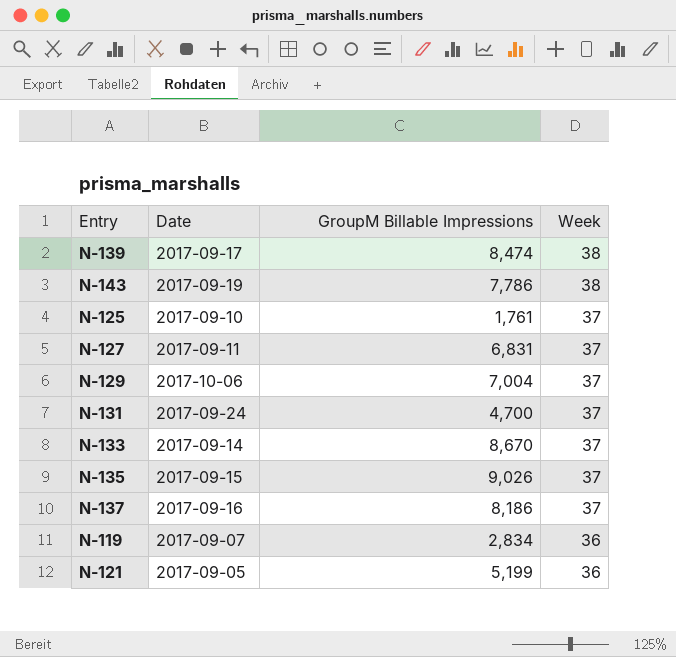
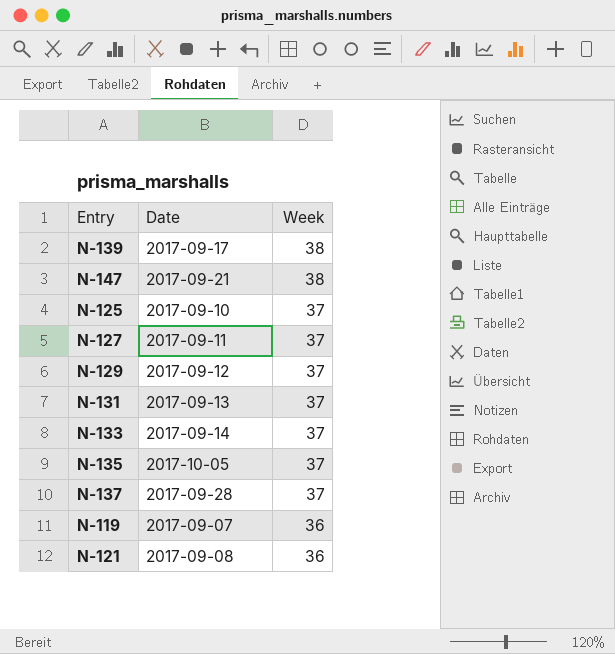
column GroupM Billable Impressions | position: 3 -> none
row N-143: 2017-09-19 | 7,786 | 38 -> none
row N-147: none -> 2017-09-21 | 38
N-129 | Date: 2017-10-06 -> 2017-09-12
N-131 | Date: 2017-09-24 -> 2017-09-13
N-135 | Date: 2017-09-15 -> 2017-10-05
N-137 | Date: 2017-09-16 -> 2017-09-28
N-121 | Date: 2017-09-05 -> 2017-09-08

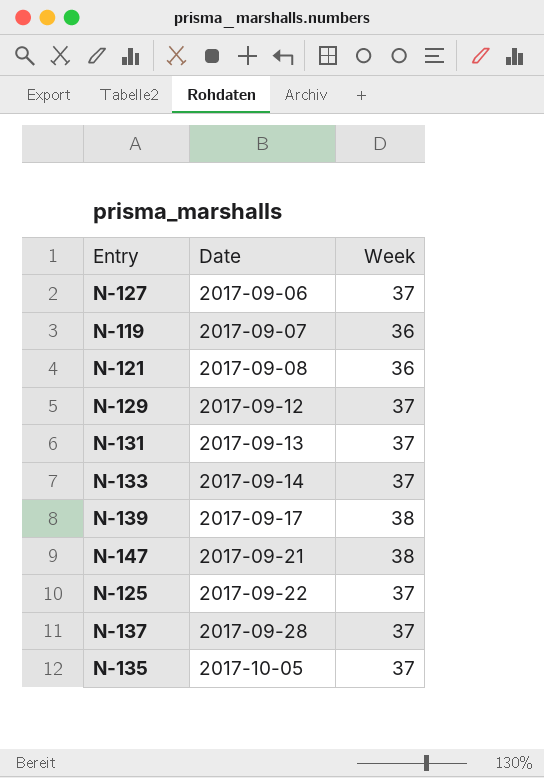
row order: Week descending -> Date ascending
N-127 | Date: 2017-09-11 -> 2017-09-06
N-125 | Date: 2017-09-10 -> 2017-09-22

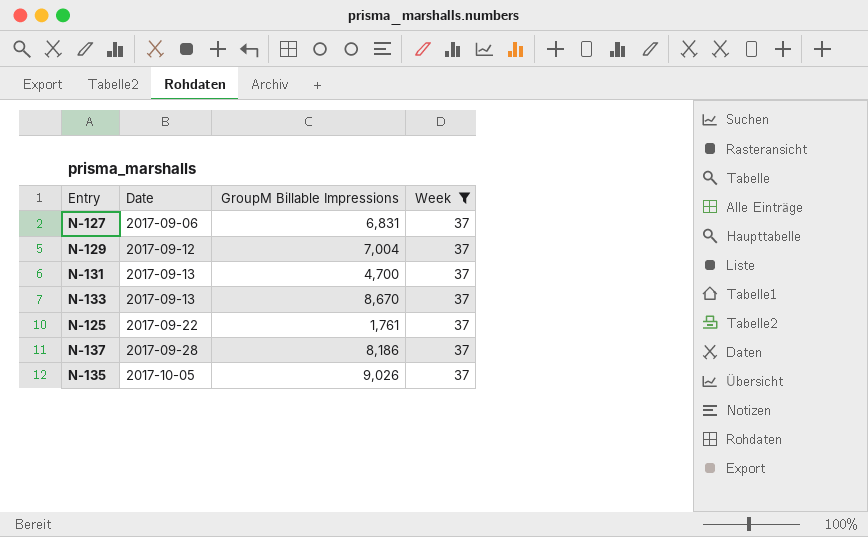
filter: none -> Week = 37
column GroupM Billable Impressions | position: none -> 3
N-133 | Date: 2017-09-14 -> 2017-09-13

